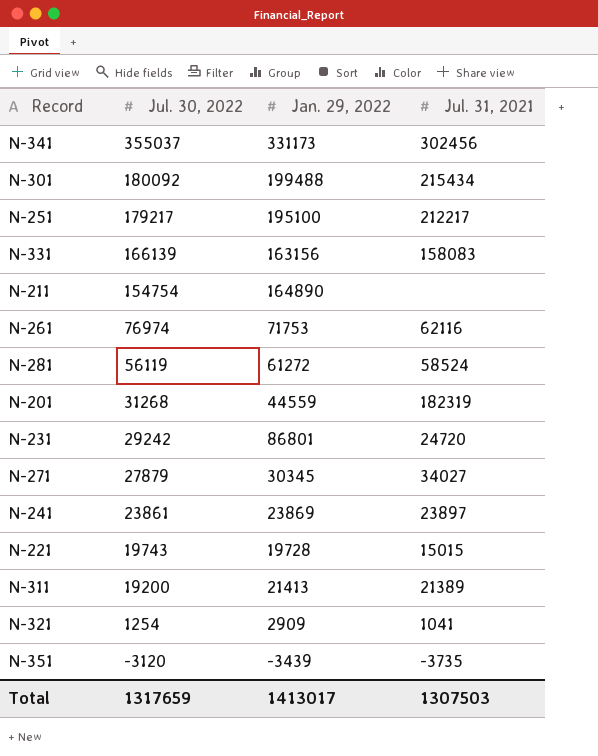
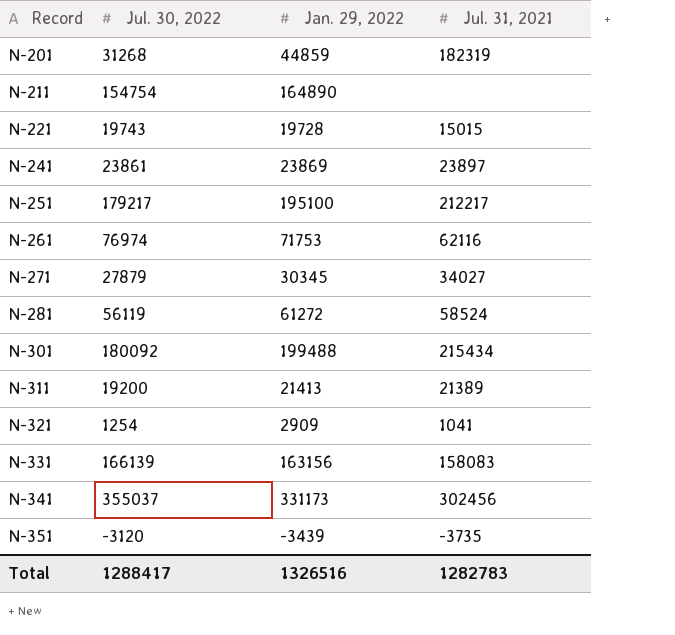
row order: Jul. 30, 2022 descending -> Record ascending
row N-231: 29242 | 86801 | 24720 -> none
N-201 | Jan. 29, 2022: 44559 -> 44859
Total | Jul. 30, 2022: 1317659 -> 1288417
Total | Jan. 29, 2022: 1413017 -> 1326516
Total | Jul. 31, 2021: 1307503 -> 1282783

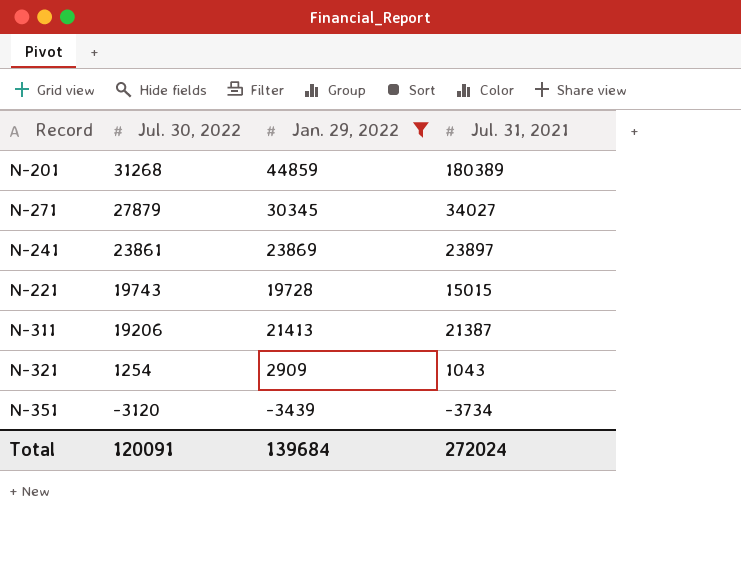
filter: none -> Jan. 29, 2022 <= 44859
row order: Record ascending -> Jul. 30, 2022 descending
N-201 | Jul. 31, 2021: 182319 -> 180389
N-311 | Jul. 30, 2022: 19200 -> 19206
N-311 | Jul. 31, 2021: 21389 -> 21387
N-321 | Jul. 31, 2021: 1041 -> 1043
N-351 | Jul. 31, 2021: -3735 -> -3734
Total | Jul. 30, 2022: 1288417 -> 120091
Total | Jan. 29, 2022: 1326516 -> 139684
Total | Jul. 31, 2021: 1282783 -> 272024

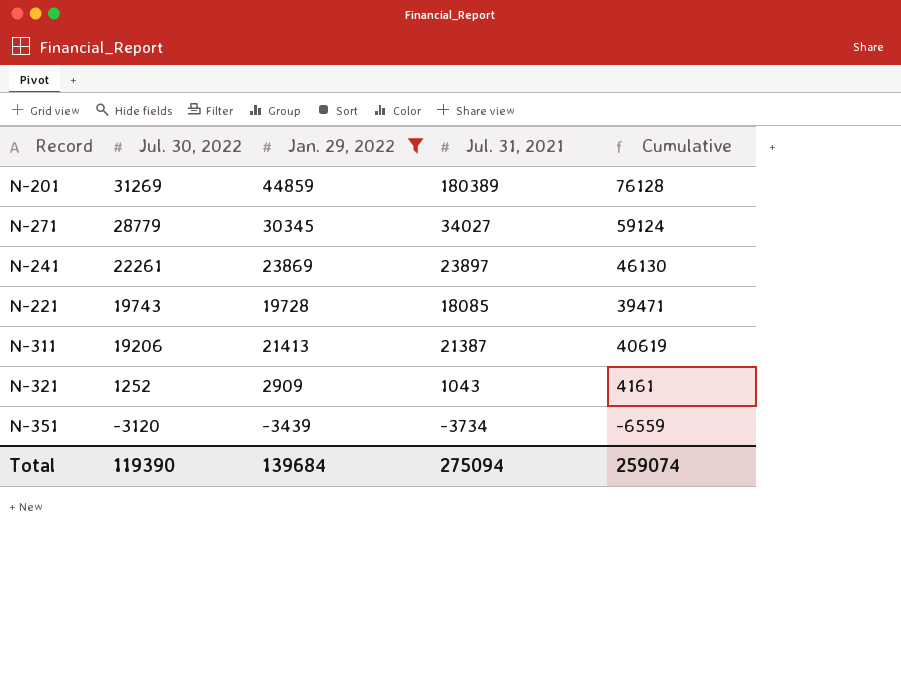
column Cumulative | formula: none -> [Jul. 30, 2022] + [Jan. 29, 2022]
N-201 | Jul. 30, 2022: 31268 -> 31269
N-271 | Jul. 30, 2022: 27879 -> 28779
N-241 | Jul. 30, 2022: 23861 -> 22261
N-221 | Jul. 31, 2021: 15015 -> 18085
N-321 | Jul. 30, 2022: 1254 -> 1252
Total | Jul. 30, 2022: 120091 -> 119390
Total | Jul. 31, 2021: 272024 -> 275094

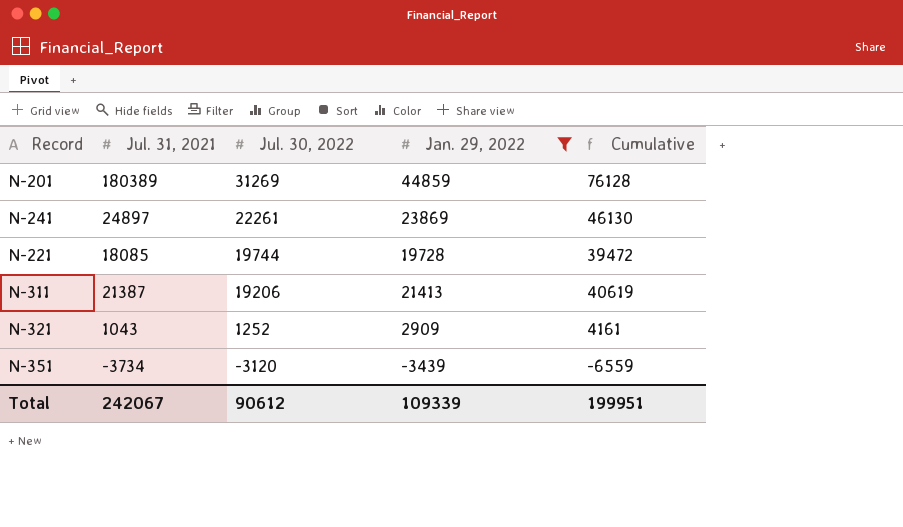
column Jul. 31, 2021 | position: 4 -> 2
row N-271: 28779 | 30345 | 34027 | 59124 -> none
N-241 | Jul. 31, 2021: 23897 -> 24897
N-221 | Jul. 30, 2022: 19743 -> 19744
N-221 | Cumulative: 39471 -> 39472
Total | Jul. 31, 2021: 275094 -> 242067
Total | Jul. 30, 2022: 119390 -> 90612
Total | Jan. 29, 2022: 139684 -> 109339
Total | Cumulative: 259074 -> 199951

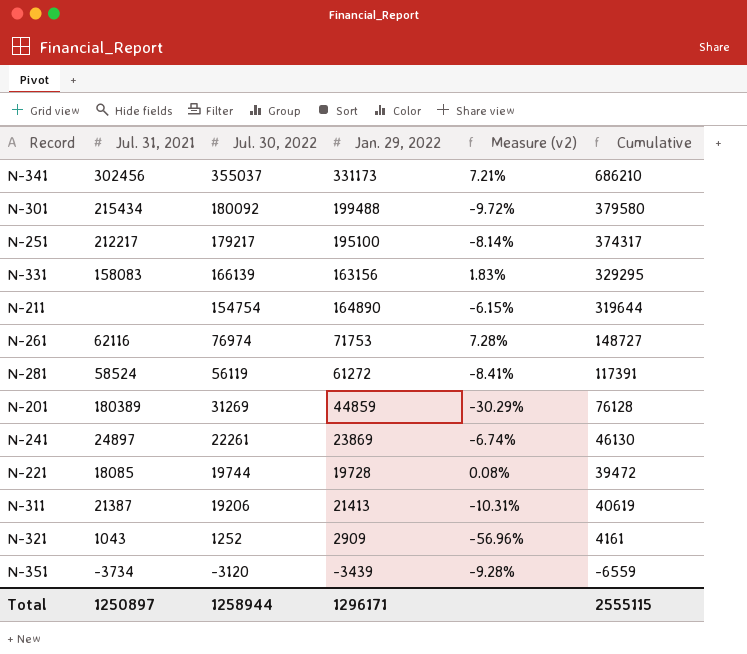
filter: Jan. 29, 2022 <= 44859 -> none
column Measure (v2) | formula: none -> ([Jul. 30, 2022] - [Jan. 29, 2022]) / [Jan. 29, 2022]
Total | Jul. 31, 2021: 242067 -> 1250897
Total | Jul. 30, 2022: 90612 -> 1258944
Total | Jan. 29, 2022: 109339 -> 1296171
Total | Cumulative: 199951 -> 2555115

